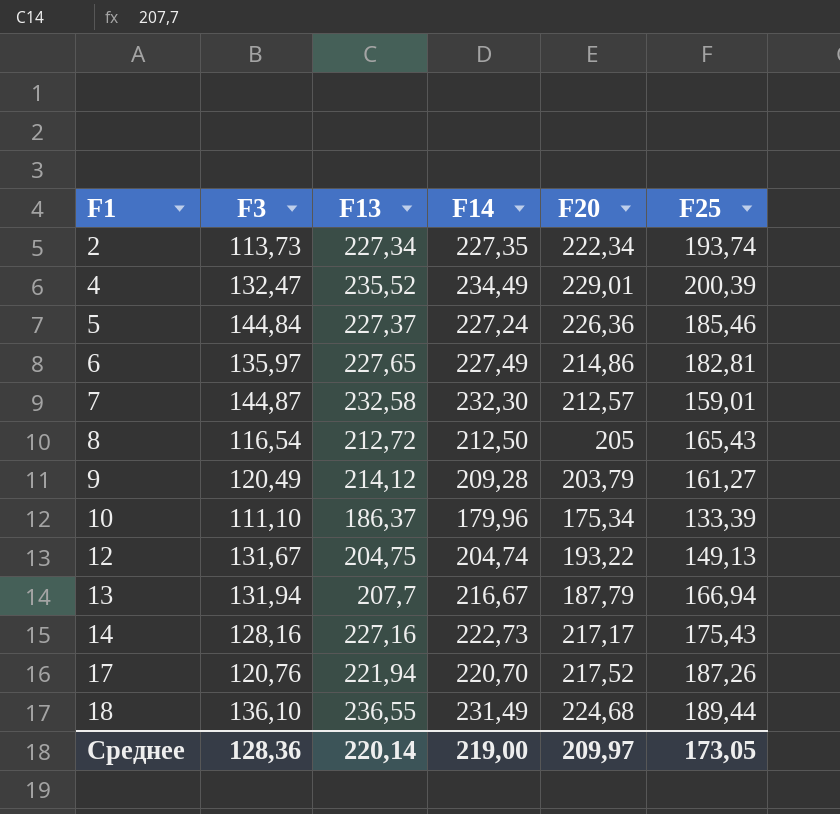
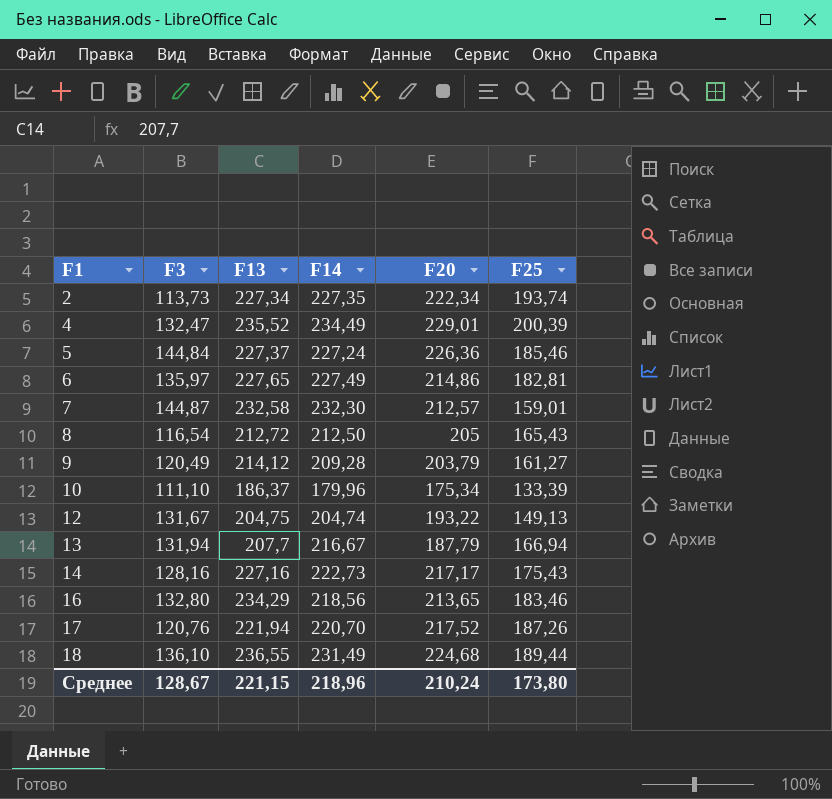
row 16: none -> 132,80 | 234,29 | 218,56 | 213,65 | 183,46
Среднее | F3: 128,36 -> 128,67
Среднее | F13: 220,14 -> 221,15
Среднее | F14: 219,00 -> 218,96
Среднее | F20: 209,97 -> 210,24
Среднее | F25: 173,05 -> 173,80

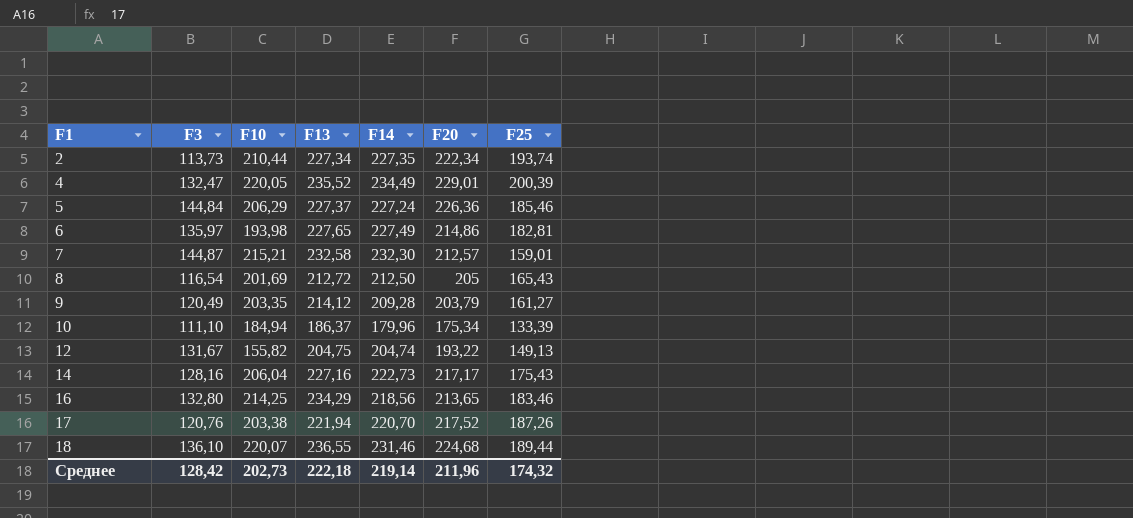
column F10 | position: none -> 3
row 13: 131,94 | 207,7 | 216,67 | 187,79 | 166,94 -> none
18 | F14: 231,49 -> 231,46
Среднее | F3: 128,67 -> 128,42
Среднее | F13: 221,15 -> 222,18
Среднее | F14: 218,96 -> 219,14
Среднее | F20: 210,24 -> 211,96
Среднее | F25: 173,80 -> 174,32

